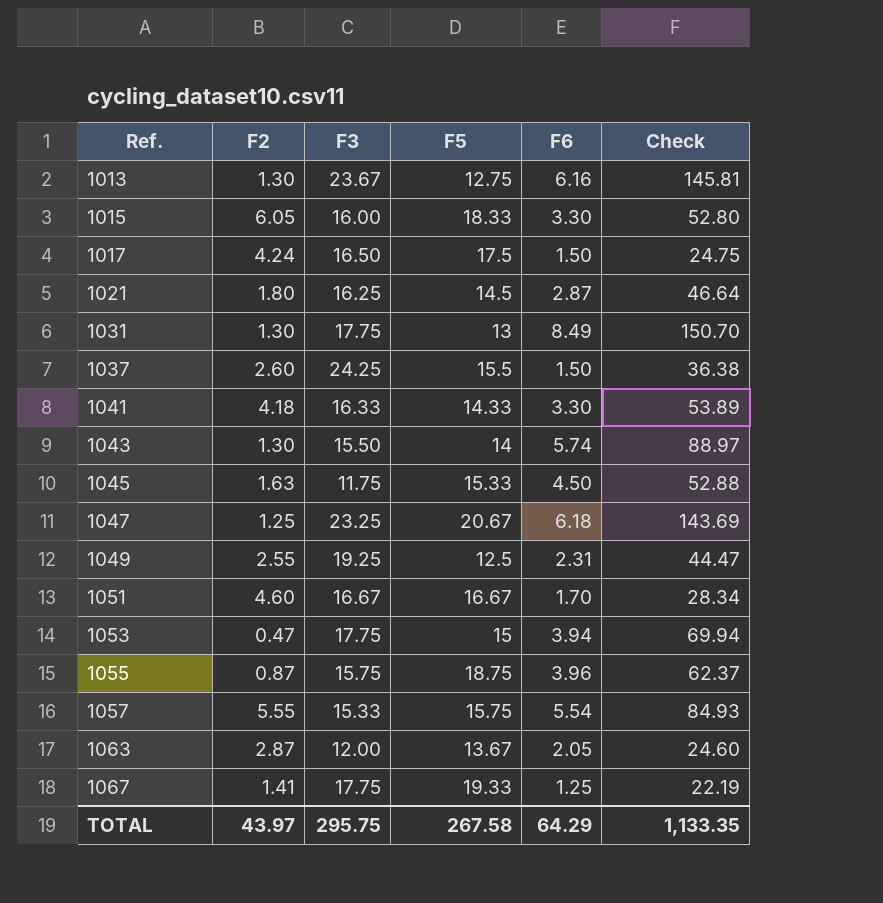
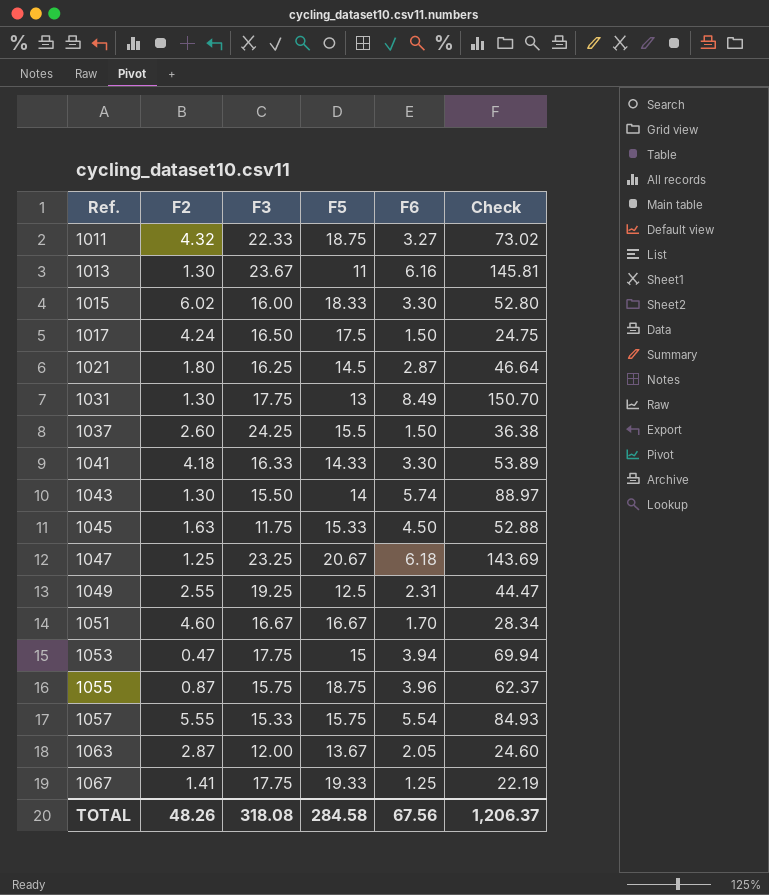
row 1011: none -> 4.32 | 22.33 | 18.75 | 3.27 | 73.02
1013 | F5: 12.75 -> 11
1015 | F2: 6.05 -> 6.02
TOTAL | F2: 43.97 -> 48.26
TOTAL | F3: 295.75 -> 318.08
TOTAL | F5: 267.58 -> 284.58
TOTAL | F6: 64.29 -> 67.56
TOTAL | Check: 1,133.35 -> 1,206.37

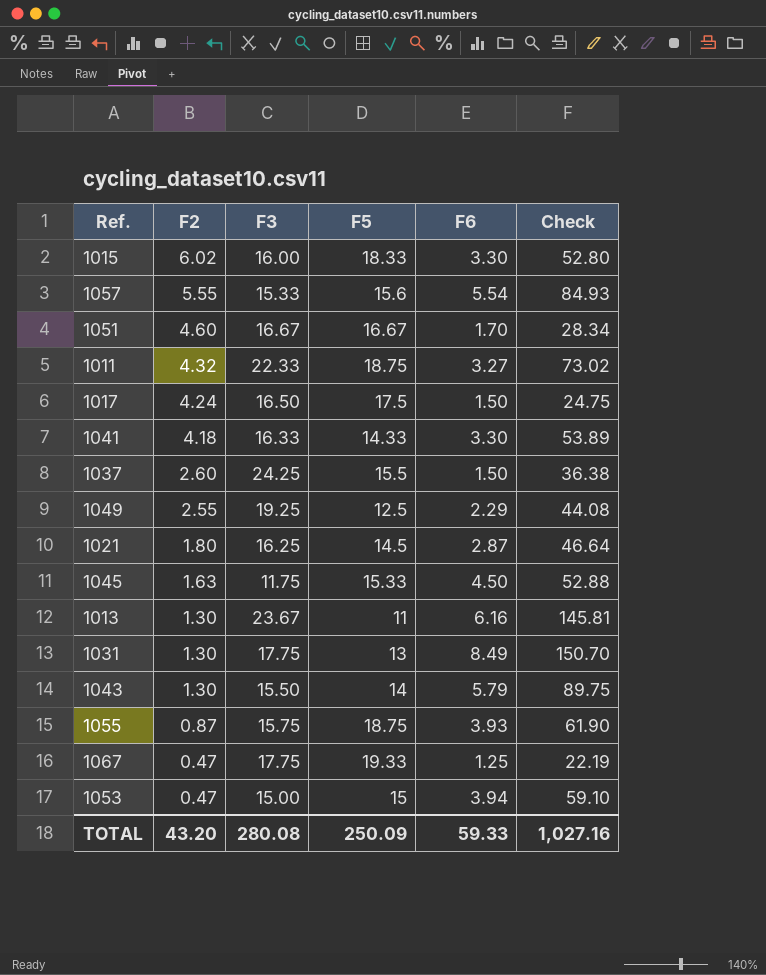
row order: Ref. ascending -> F2 descending
row 1047: 1.25 | 23.25 | 20.67 | 6.18 | 143.69 -> none
row 1063: 2.87 | 12.00 | 13.67 | 2.05 | 24.60 -> none
1057 | F5: 15.75 -> 15.6
1049 | F6: 2.31 -> 2.29
1049 | Check: 44.47 -> 44.08
1043 | F6: 5.74 -> 5.79
1043 | Check: 88.97 -> 89.75
1055 | F6: 3.96 -> 3.93
1055 | Check: 62.37 -> 61.90
1067 | F2: 1.41 -> 0.47
1053 | F3: 17.75 -> 15.00
1053 | Check: 69.94 -> 59.10
TOTAL | F2: 48.26 -> 43.20
TOTAL | F3: 318.08 -> 280.08
TOTAL | F5: 284.58 -> 250.09
TOTAL | F6: 67.56 -> 59.33
TOTAL | Check: 1,206.37 -> 1,027.16

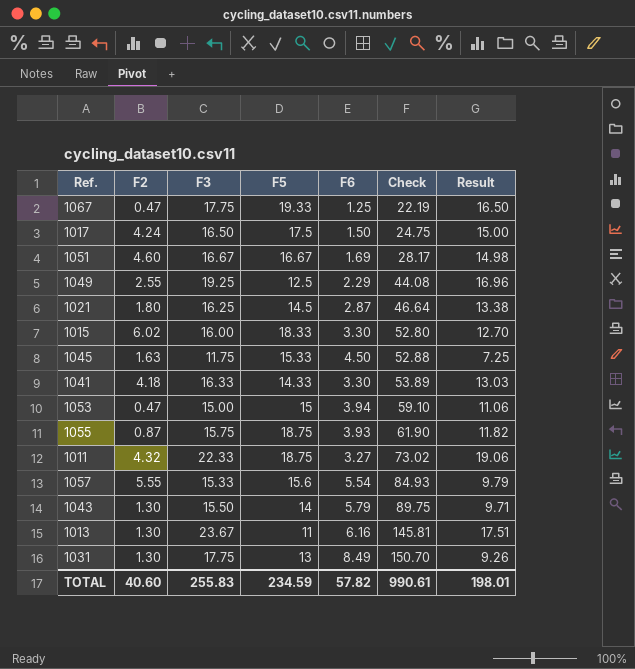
row order: F2 descending -> Check ascending
column Result | formula: none -> [F3] - [F6]
row 1037: 2.60 | 24.25 | 15.5 | 1.50 | 36.38 -> none
1051 | F6: 1.70 -> 1.69
1051 | Check: 28.34 -> 28.17
TOTAL | F2: 43.20 -> 40.60
TOTAL | F3: 280.08 -> 255.83
TOTAL | F5: 250.09 -> 234.59
TOTAL | F6: 59.33 -> 57.82
TOTAL | Check: 1,027.16 -> 990.61

